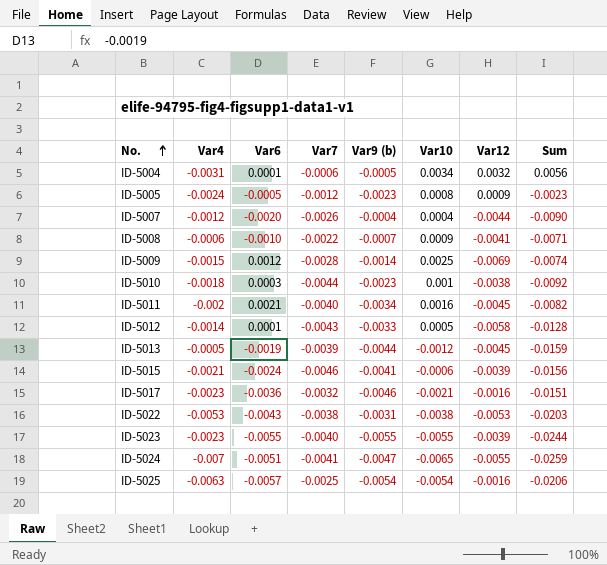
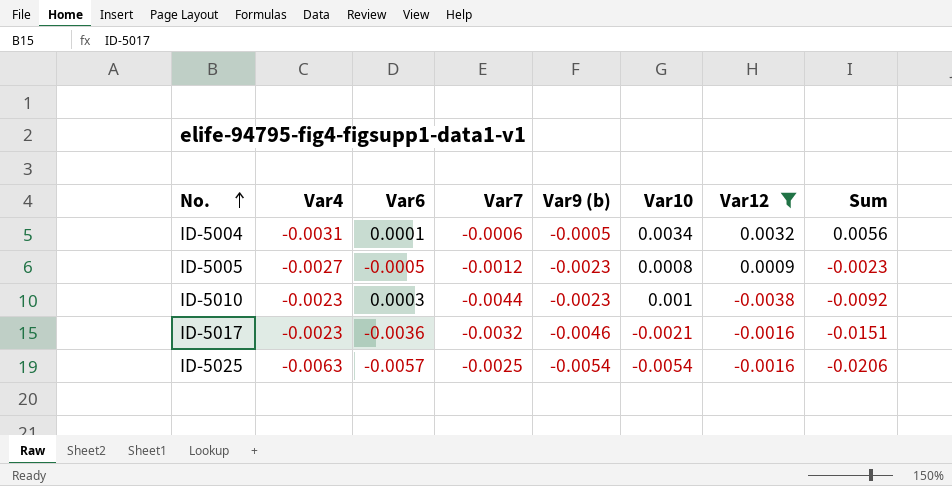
filter: none -> Var12 >= -0.0038
ID-5005 | Var4: -0.0024 -> -0.0027
ID-5010 | Var4: -0.0018 -> -0.0023

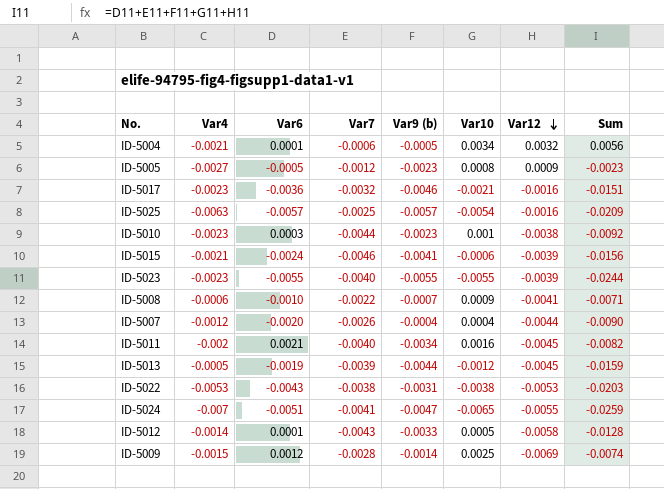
filter: Var12 >= -0.0038 -> none
row order: No. ascending -> Var12 descending
ID-5004 | Var4: -0.0031 -> -0.0021
ID-5025 | Var9 (b): -0.0054 -> -0.0057
ID-5025 | Sum: -0.0206 -> -0.0209

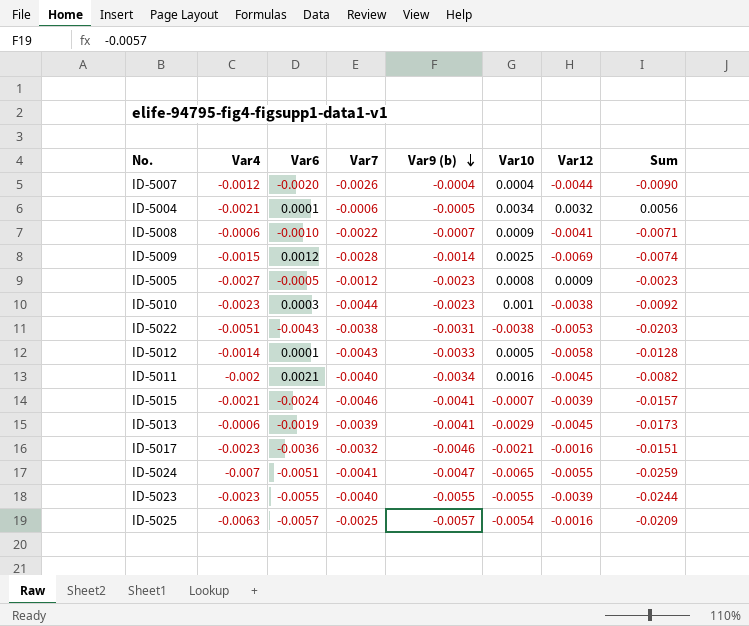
row order: Var12 descending -> Var9 (b) descending
ID-5022 | Var4: -0.0053 -> -0.0051
ID-5015 | Var10: -0.0006 -> -0.0007
ID-5015 | Sum: -0.0156 -> -0.0157
ID-5013 | Var4: -0.0005 -> -0.0006
ID-5013 | Var9 (b): -0.0044 -> -0.0041
ID-5013 | Var10: -0.0012 -> -0.0029
ID-5013 | Sum: -0.0159 -> -0.0173

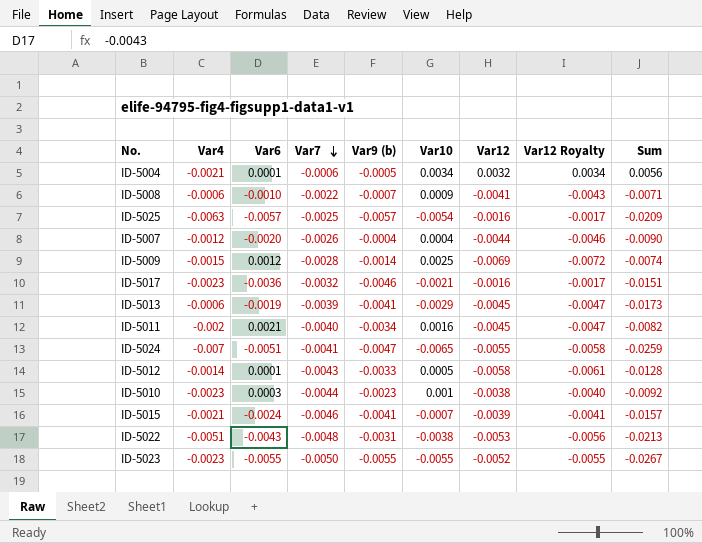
row order: Var9 (b) descending -> Var7 descending
column Var12 Royalty | formula: none -> [Var12] * 1.05
row ID-5005: -0.0027 | -0.0005 | -0.0012 | -0.0023 | 0.0008 | 0.0009 | -0.0023 -> none
ID-5022 | Var7: -0.0038 -> -0.0048
ID-5022 | Sum: -0.0203 -> -0.0213
ID-5023 | Var7: -0.0040 -> -0.0050
ID-5023 | Var12: -0.0039 -> -0.0052
ID-5023 | Sum: -0.0244 -> -0.0267

